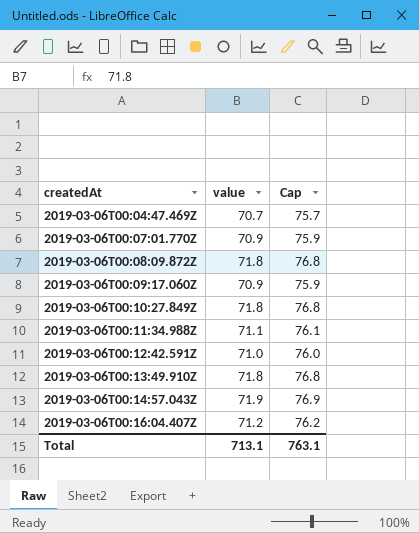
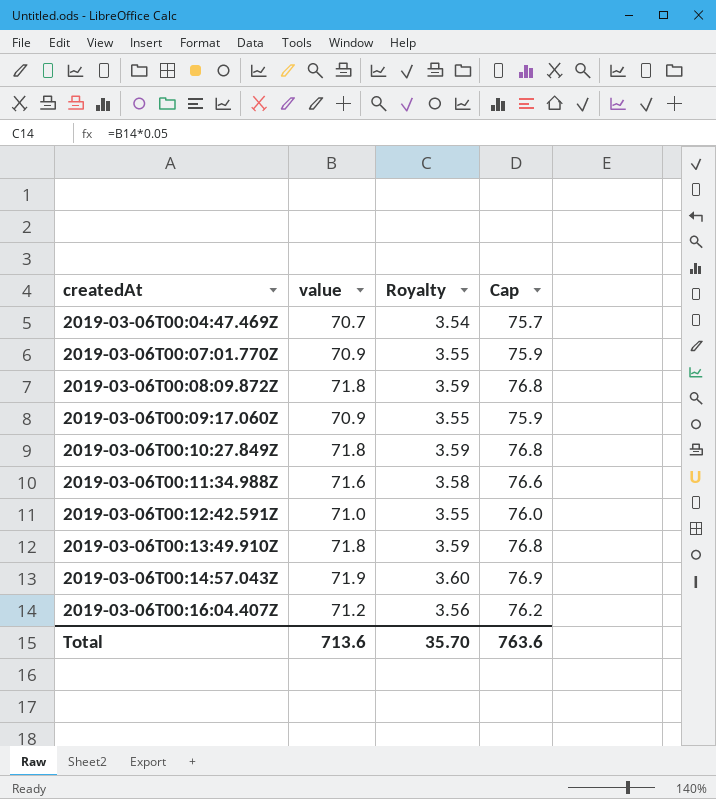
column Royalty | formula: none -> [value] * 0.05
2019-03-06T00:11:34.988Z | value: 71.1 -> 71.6
2019-03-06T00:11:34.988Z | Cap: 76.1 -> 76.6
Total | value: 713.1 -> 713.6
Total | Cap: 763.1 -> 763.6

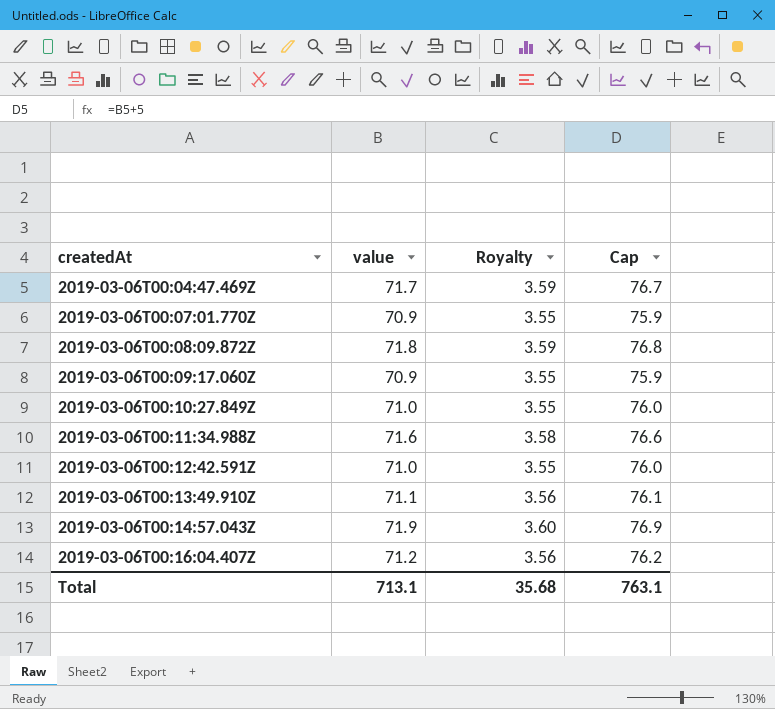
2019-03-06T00:04:47.469Z | value: 70.7 -> 71.7
2019-03-06T00:04:47.469Z | Royalty: 3.54 -> 3.59
2019-03-06T00:04:47.469Z | Cap: 75.7 -> 76.7
2019-03-06T00:10:27.849Z | value: 71.8 -> 71.0
2019-03-06T00:10:27.849Z | Royalty: 3.59 -> 3.55
2019-03-06T00:10:27.849Z | Cap: 76.8 -> 76.0
2019-03-06T00:13:49.910Z | value: 71.8 -> 71.1
2019-03-06T00:13:49.910Z | Royalty: 3.59 -> 3.56
2019-03-06T00:13:49.910Z | Cap: 76.8 -> 76.1
Total | value: 713.6 -> 713.1
Total | Royalty: 35.70 -> 35.68
Total | Cap: 763.6 -> 763.1

